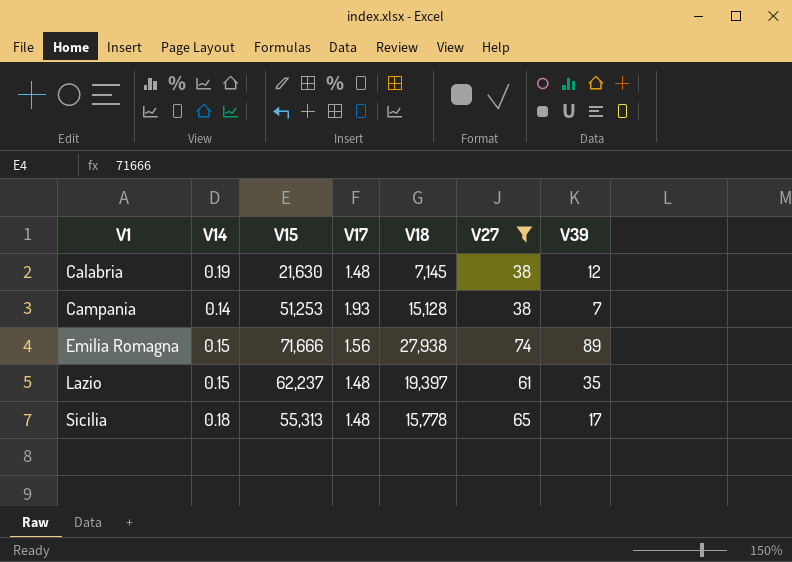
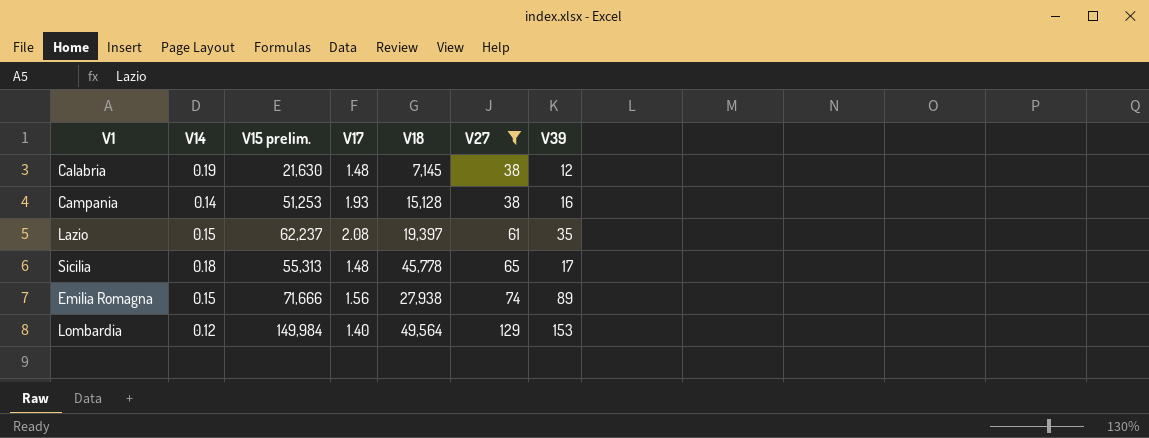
row order: V1 ascending -> V27 ascending
column name: V15 -> V15 prelim.
Campania | V39: 7 -> 16
Lazio | V17: 1.48 -> 2.08
Sicilia | V18: 15,778 -> 45,778
row Lombardia: none -> 0.12 | 149,984 | 1.40 | 49,564 | 129 | 153

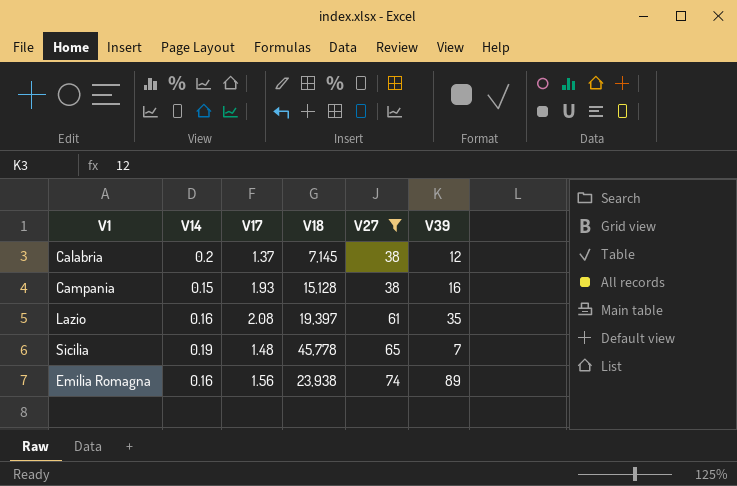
column V15 prelim. | position: 3 -> none
row Lombardia: 0.12 | 149,984 | 1.40 | 49,564 | 129 | 153 -> none
Calabria | V14: 0.19 -> 0.2
Calabria | V17: 1.48 -> 1.37
Campania | V14: 0.14 -> 0.15
Lazio | V14: 0.15 -> 0.16
Sicilia | V14: 0.18 -> 0.19
Sicilia | V39: 17 -> 7
Emilia Romagna | V14: 0.15 -> 0.16
Emilia Romagna | V18: 27,938 -> 23,938

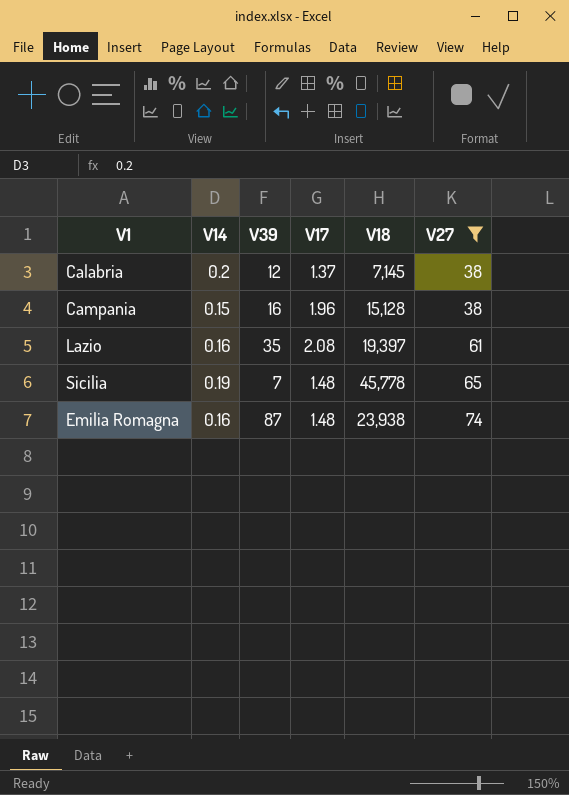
column V39 | position: 6 -> 3
Campania | V17: 1.93 -> 1.96
Emilia Romagna | V39: 89 -> 87
Emilia Romagna | V17: 1.56 -> 1.48

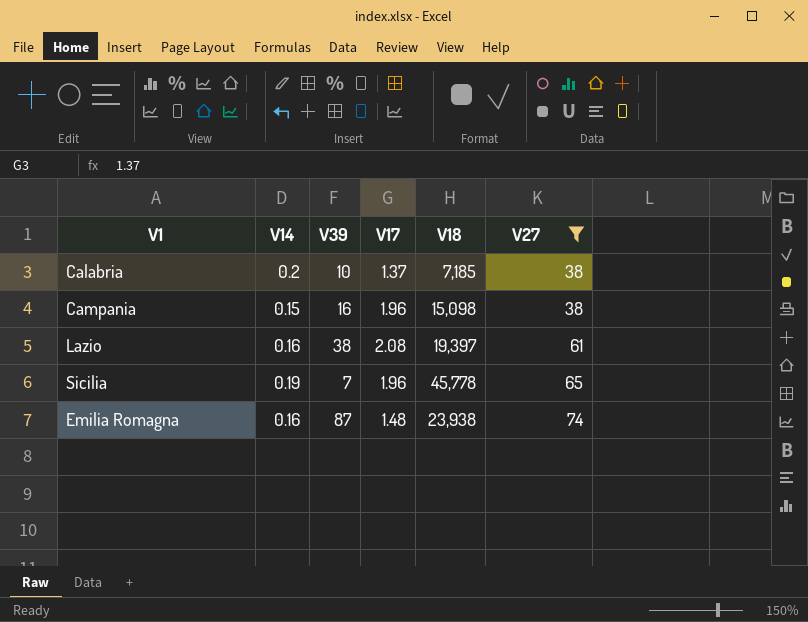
Calabria | V39: 12 -> 10
Calabria | V18: 7,145 -> 7,185
Campania | V18: 15,128 -> 15,098
Lazio | V39: 35 -> 38
Sicilia | V17: 1.48 -> 1.96

